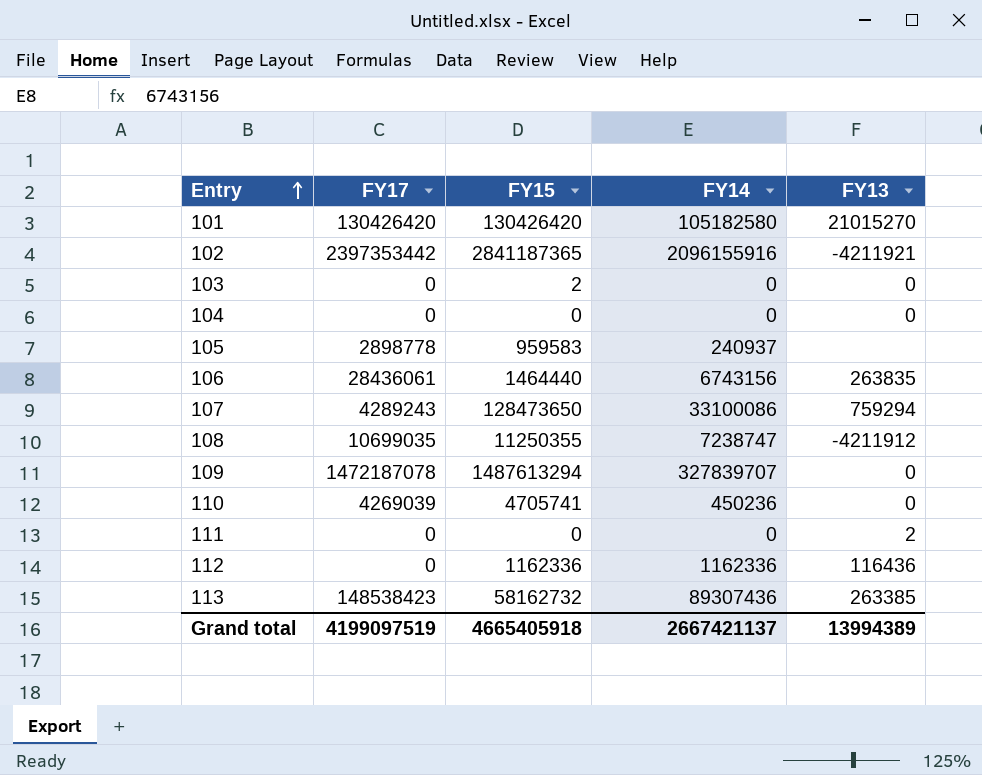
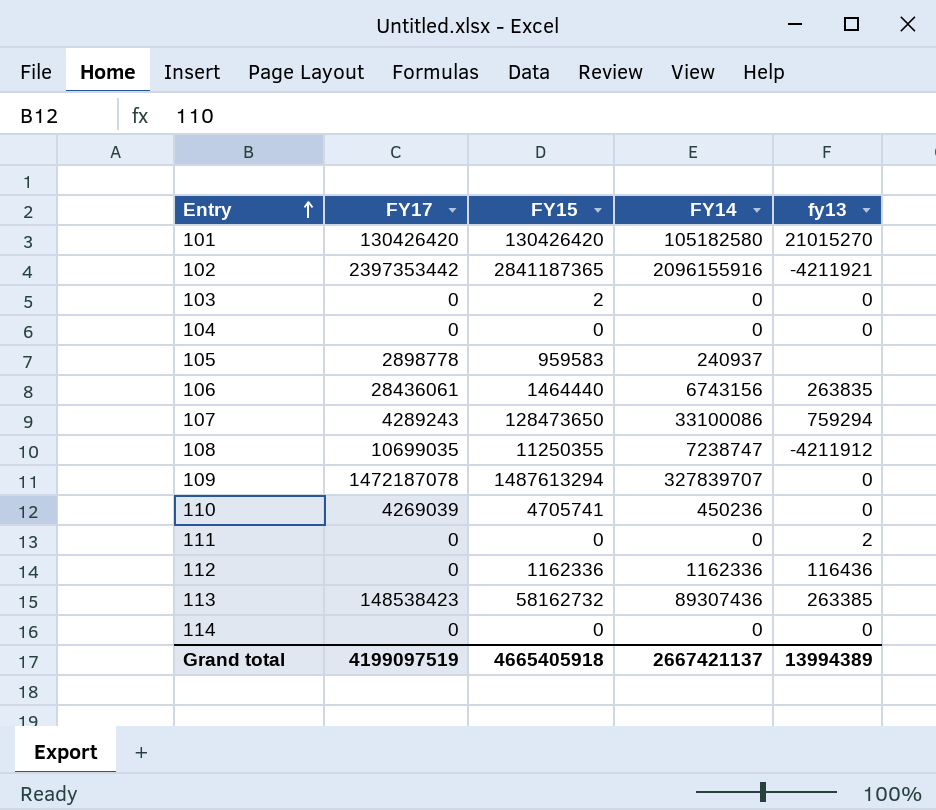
column name: FY13 -> fy13
row 114: none -> 0 | 0 | 0 | 0

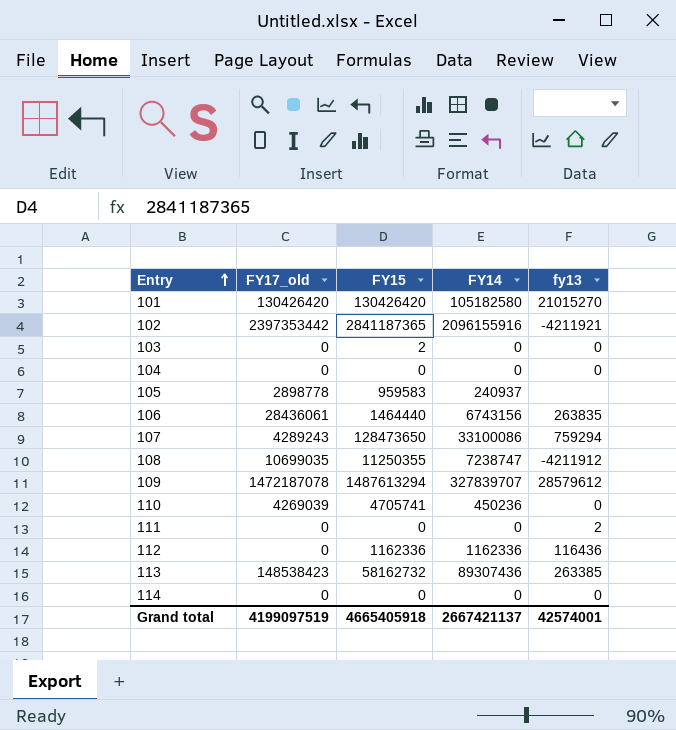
column name: FY17 -> FY17_old
109 | fy13: 0 -> 28579612
Grand total | fy13: 13994389 -> 42574001

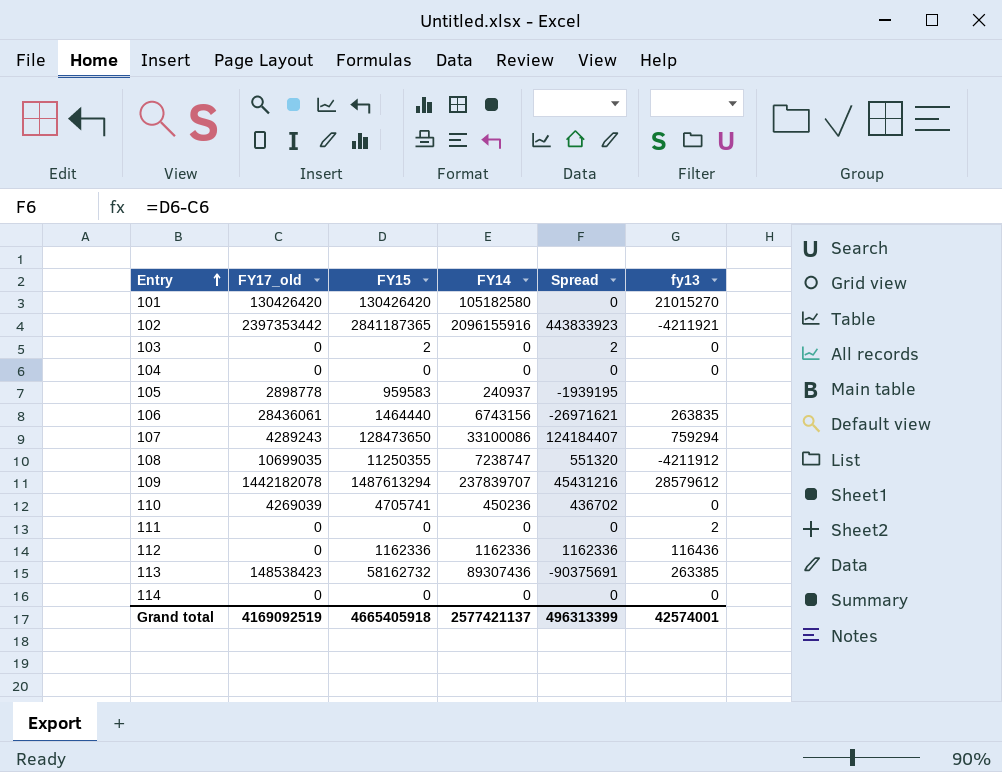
column Spread | formula: none -> [FY15] - [FY17_old]
109 | FY17_old: 1472187078 -> 1442182078
109 | FY14: 327839707 -> 237839707
Grand total | FY17_old: 4199097519 -> 4169092519
Grand total | FY14: 2667421137 -> 2577421137

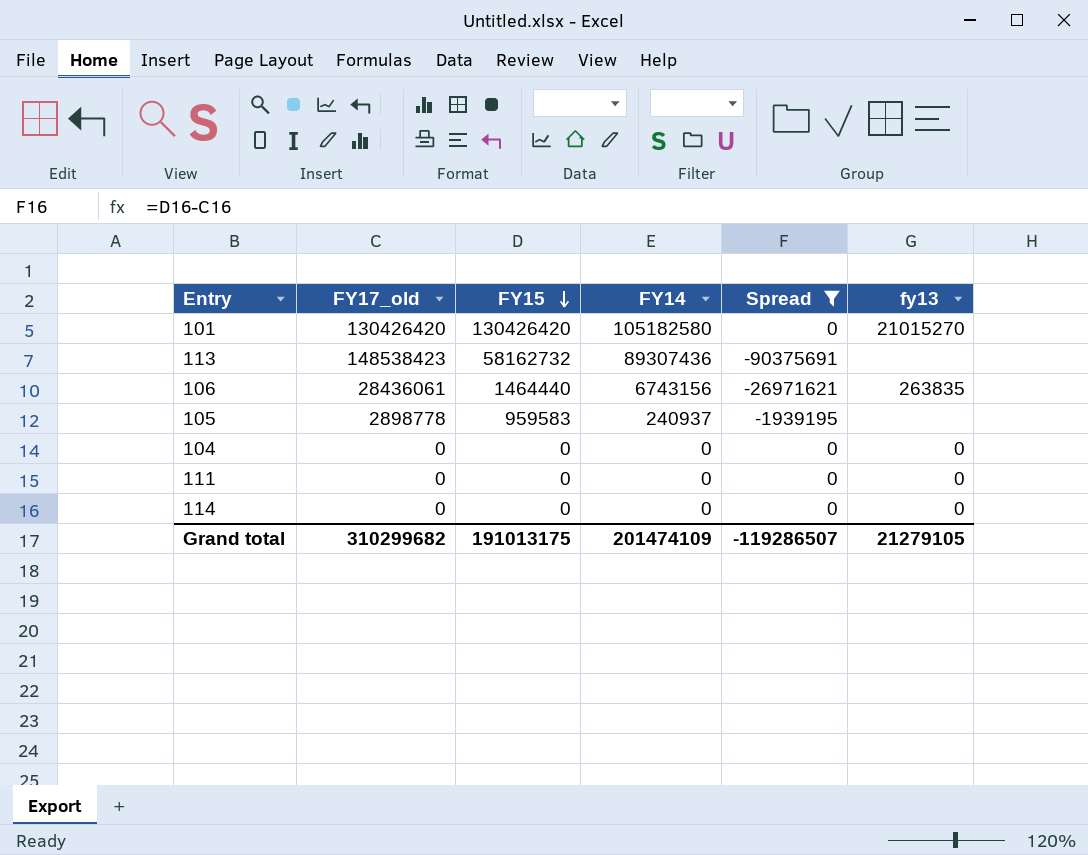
filter: none -> Spread <= 0
row order: Entry ascending -> FY15 descending
113 | fy13: 263385 -> none
111 | fy13: 2 -> 0
Grand total | FY17_old: 4169092519 -> 310299682
Grand total | FY15: 4665405918 -> 191013175
Grand total | FY14: 2577421137 -> 201474109
Grand total | Spread: 496313399 -> -119286507
Grand total | fy13: 42574001 -> 21279105

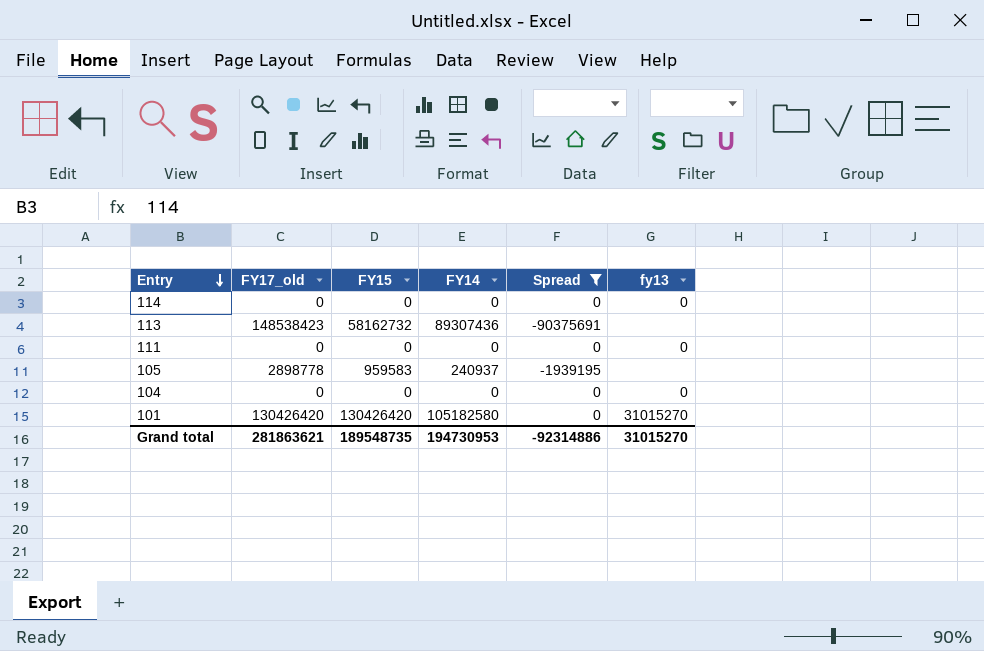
row order: FY15 descending -> Entry descending
row 106: 28436061 | 1464440 | 6743156 | -26971621 | 263835 -> none
101 | fy13: 21015270 -> 31015270
Grand total | FY17_old: 310299682 -> 281863621
Grand total | FY15: 191013175 -> 189548735
Grand total | FY14: 201474109 -> 194730953
Grand total | Spread: -119286507 -> -92314886
Grand total | fy13: 21279105 -> 31015270

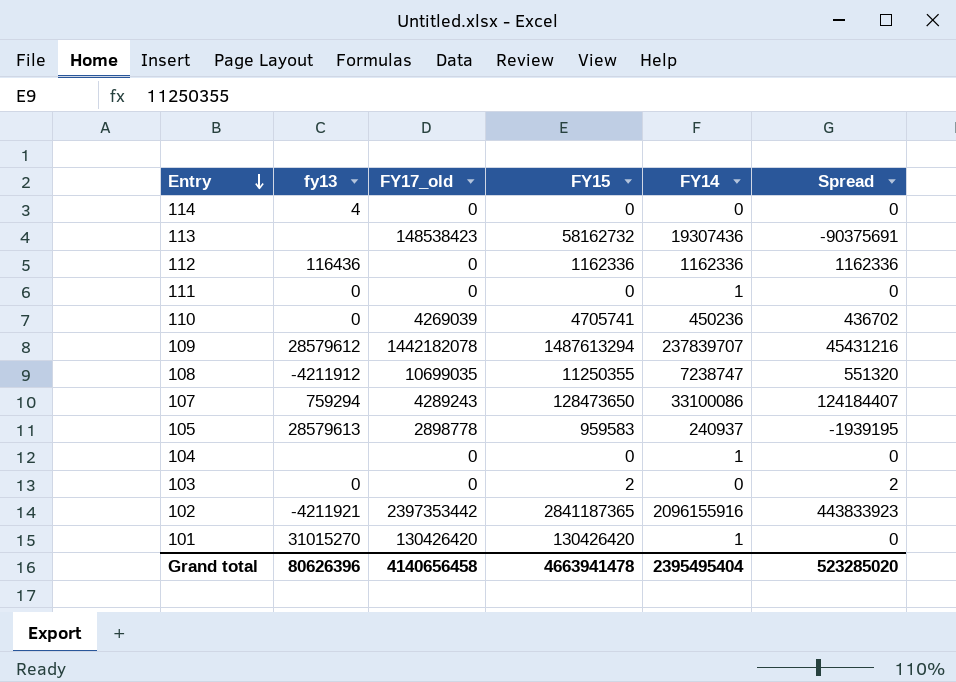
filter: Spread <= 0 -> none
column fy13 | position: 6 -> 2
114 | fy13: 0 -> 4
113 | FY14: 89307436 -> 19307436
111 | FY14: 0 -> 1
105 | fy13: none -> 28579613
104 | fy13: 0 -> none
104 | FY14: 0 -> 1
101 | FY14: 105182580 -> 1
Grand total | fy13: 31015270 -> 80626396
Grand total | FY17_old: 281863621 -> 4140656458
Grand total | FY15: 189548735 -> 4663941478
Grand total | FY14: 194730953 -> 2395495404
Grand total | Spread: -92314886 -> 523285020

